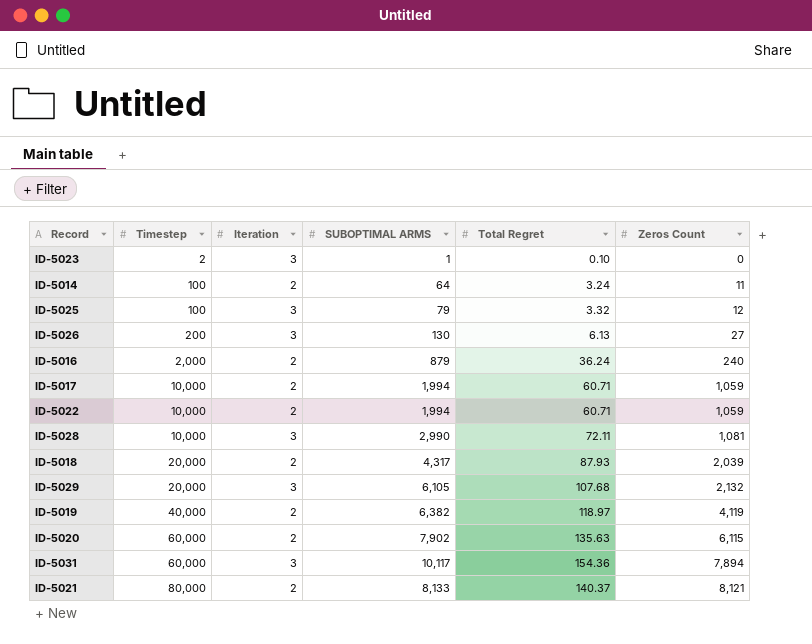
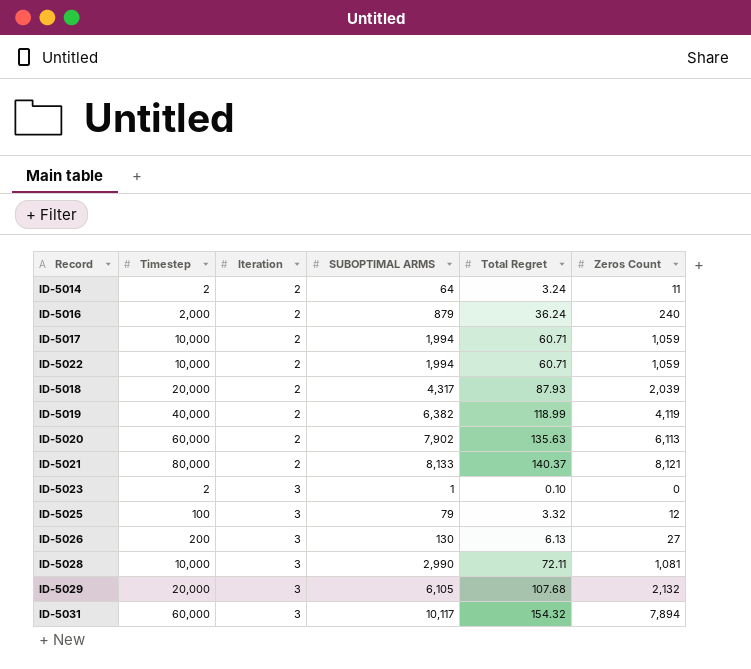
row order: Timestep ascending -> Iteration ascending
ID-5014 | Timestep: 100 -> 2
ID-5019 | Total Regret: 118.97 -> 118.99
ID-5020 | Zeros Count: 6,115 -> 6,113
ID-5031 | Total Regret: 154.36 -> 154.32

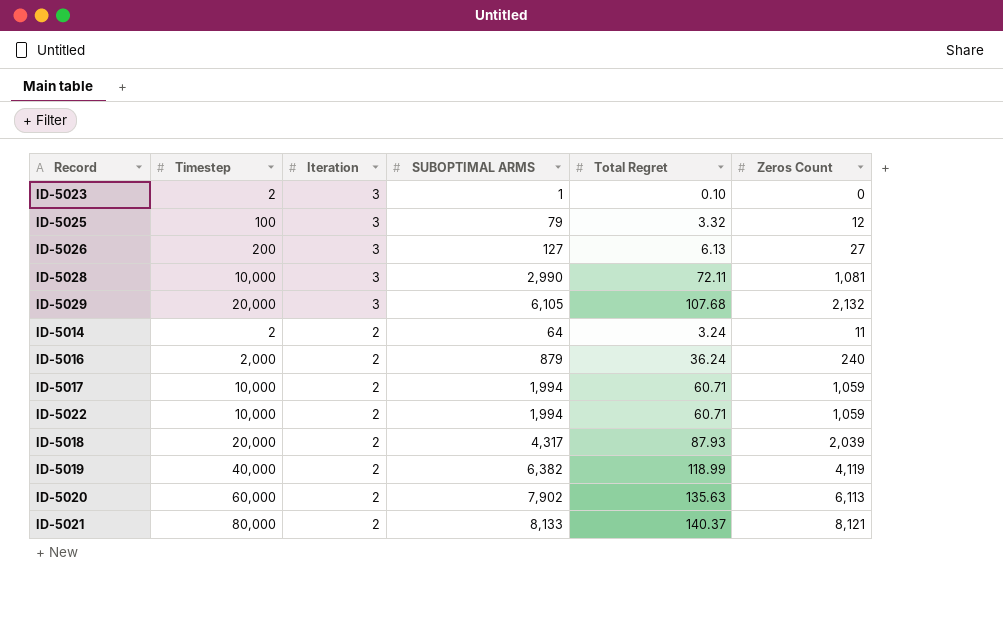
row order: Iteration ascending -> Iteration descending
row ID-5031: 60,000 | 3 | 10,117 | 154.32 | 7,894 -> none
ID-5026 | SUBOPTIMAL ARMS: 130 -> 127

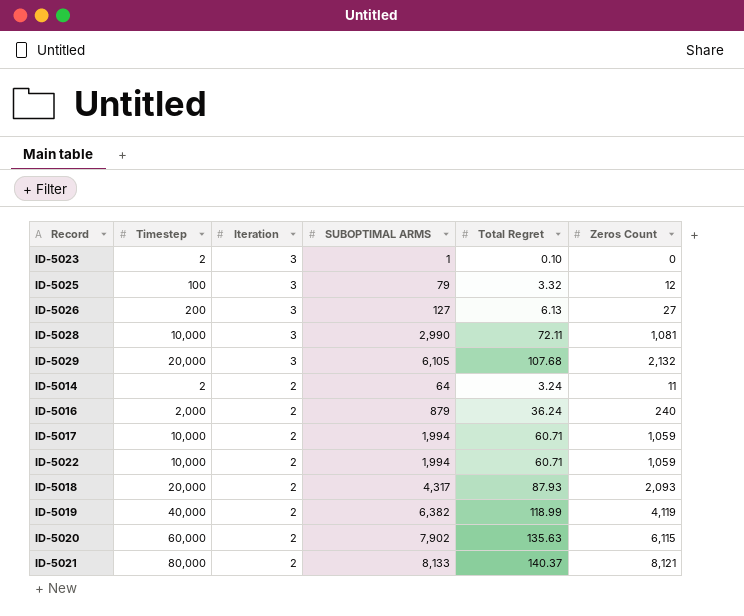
ID-5018 | Zeros Count: 2,039 -> 2,093
ID-5020 | Zeros Count: 6,113 -> 6,115

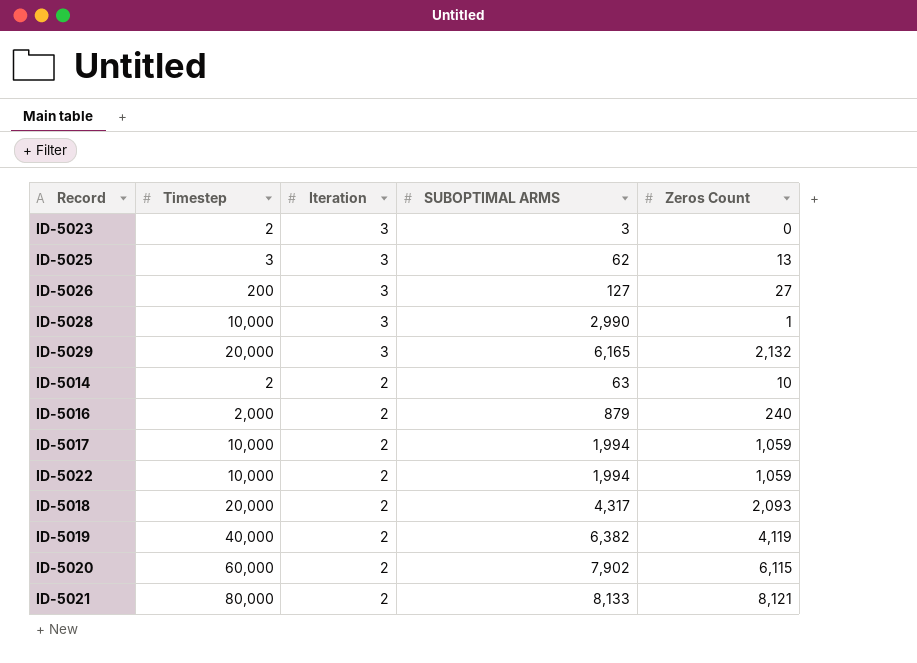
column Total Regret | position: 5 -> none
ID-5023 | SUBOPTIMAL ARMS: 1 -> 3
ID-5025 | Timestep: 100 -> 3
ID-5025 | SUBOPTIMAL ARMS: 79 -> 62
ID-5025 | Zeros Count: 12 -> 13
ID-5028 | Zeros Count: 1,081 -> 1
ID-5029 | SUBOPTIMAL ARMS: 6,105 -> 6,165
ID-5014 | SUBOPTIMAL ARMS: 64 -> 63
ID-5014 | Zeros Count: 11 -> 10

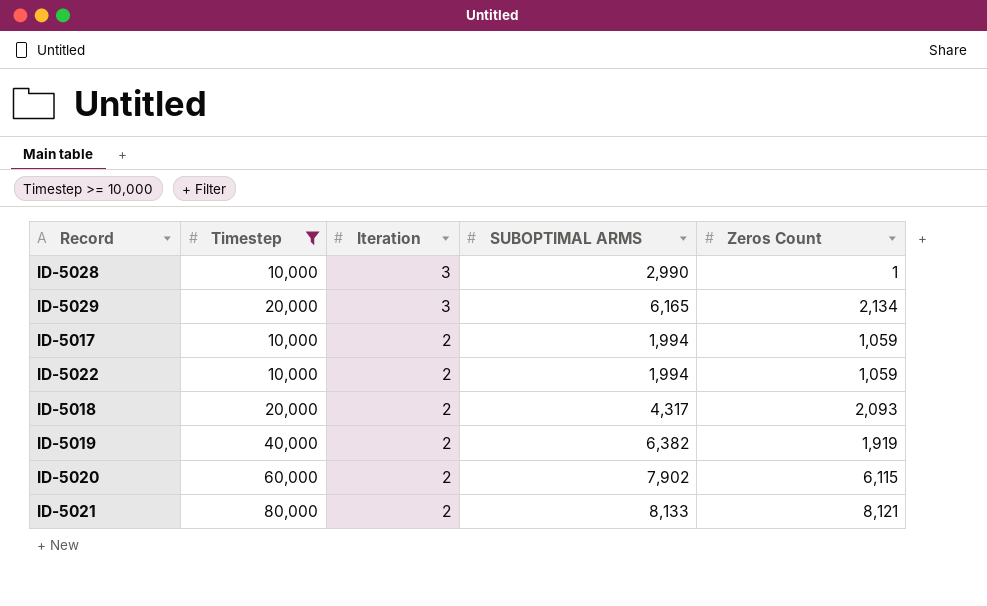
filter: none -> Timestep >= 10,000
ID-5029 | Zeros Count: 2,132 -> 2,134
ID-5019 | Zeros Count: 4,119 -> 1,919

